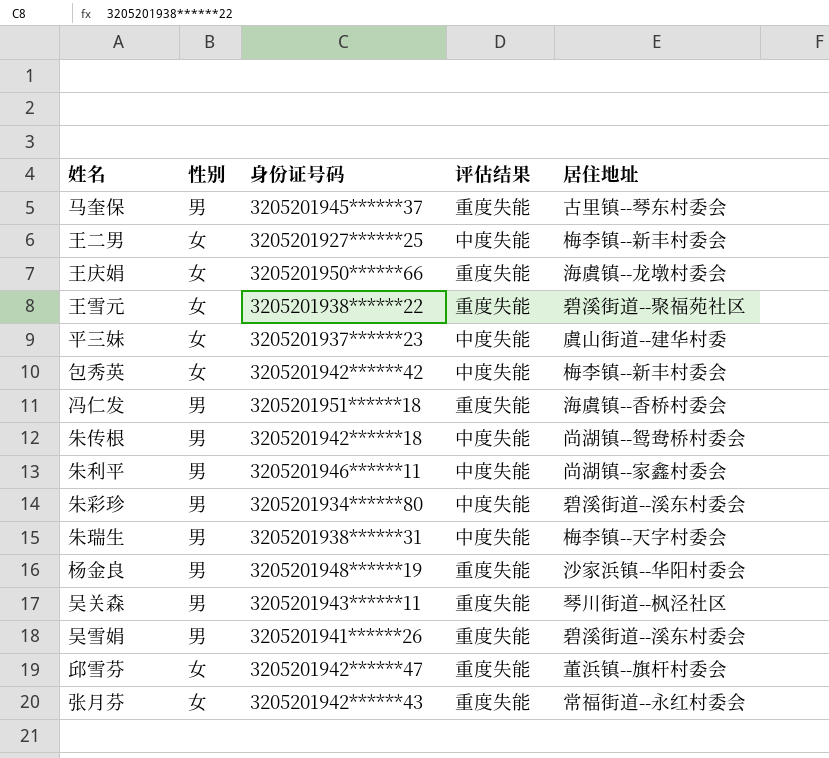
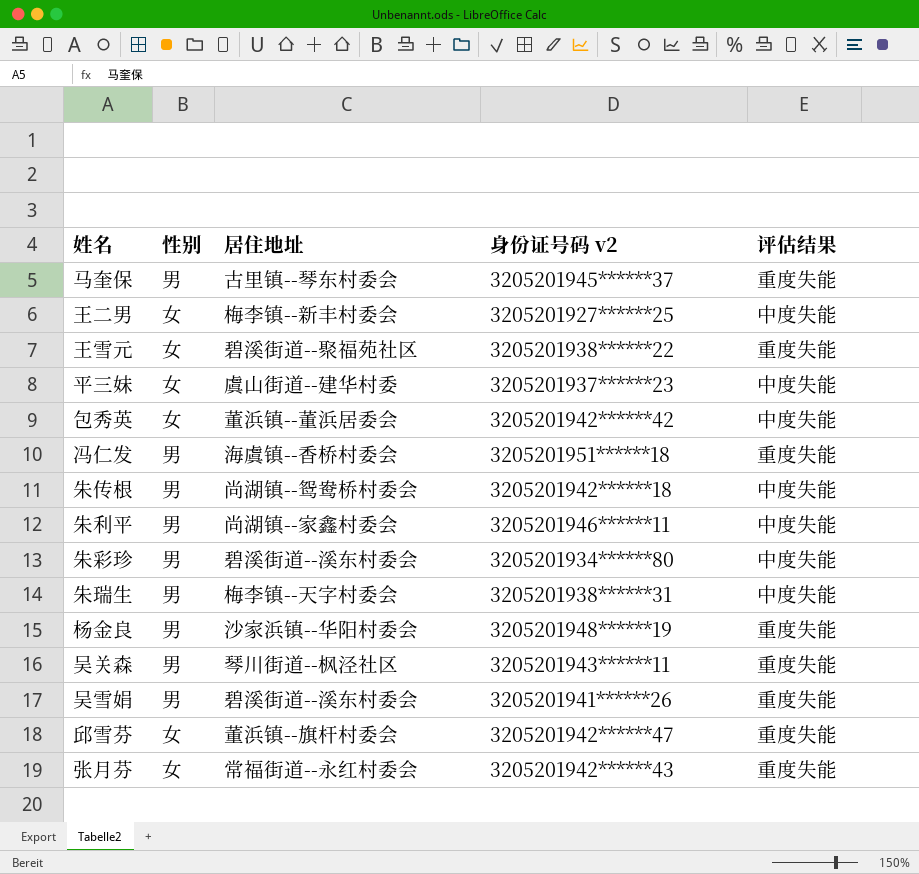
column 居住地址 | position: 5 -> 3
column name: 身份证号码 -> 身份证号码 v2
row 王庆娟: 女 | 3205201950******66 | 重度失能 | 海虞镇--龙墩村委会 -> none
包秀英 | 居住地址: 梅李镇--新丰村委会 -> 董浜镇--董浜居委会

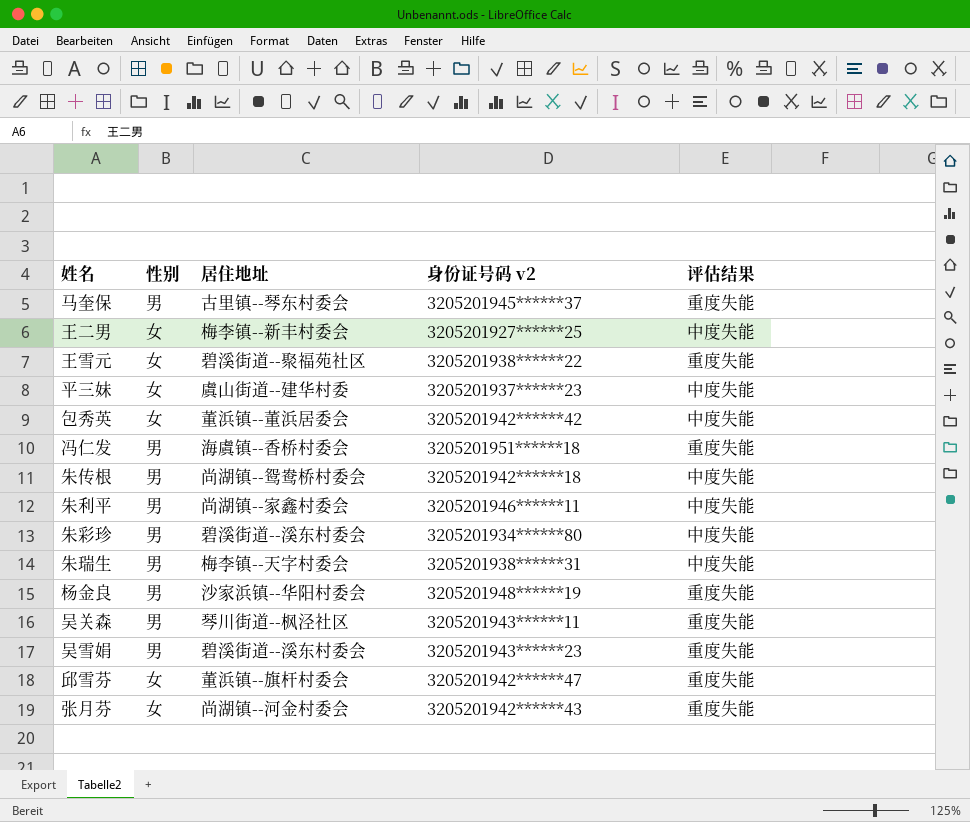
吴雪娟 | 身份证号码 v2: 3205201941******26 -> 3205201943******23
张月芬 | 居住地址: 常福街道--永红村委会 -> 尚湖镇--河金村委会

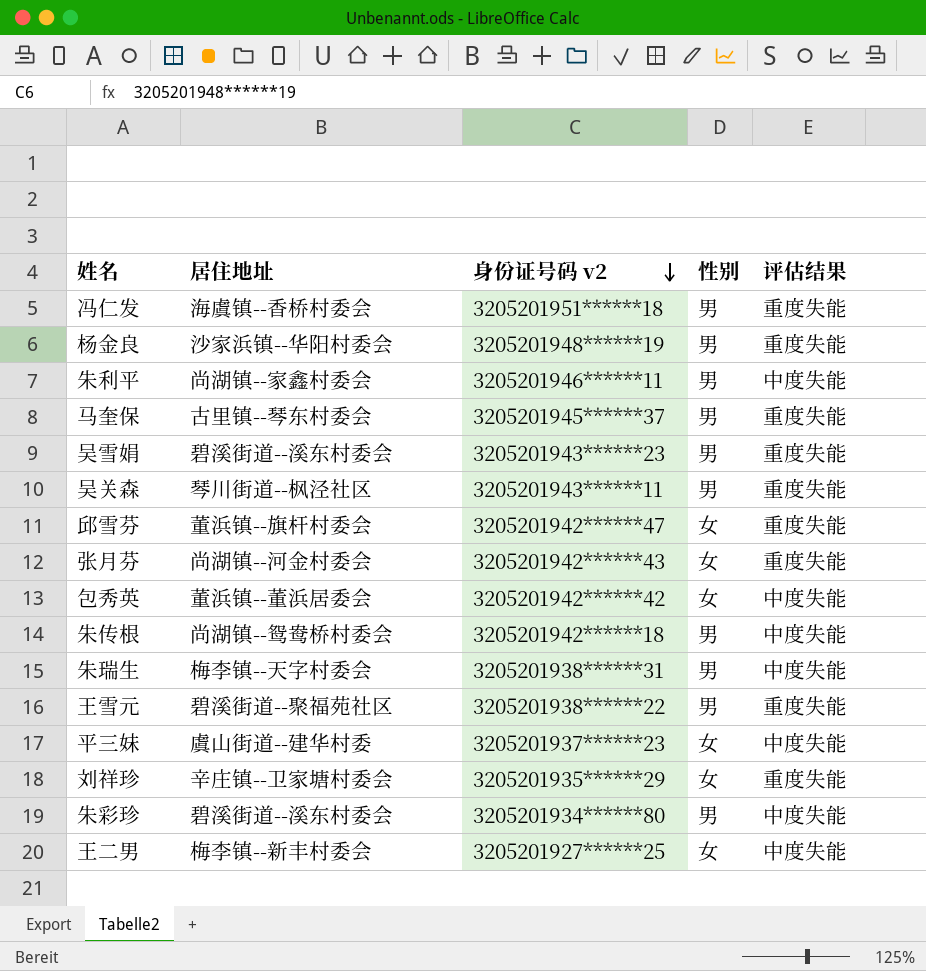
row order: none -> 身份证号码 v2 descending
column 性别 | position: 2 -> 4
王雪元 | 性别: 女 -> 男
row 刘祥珍: none -> 辛庄镇--卫家塘村委会 | 3205201935******29 | 女 | 重度失能

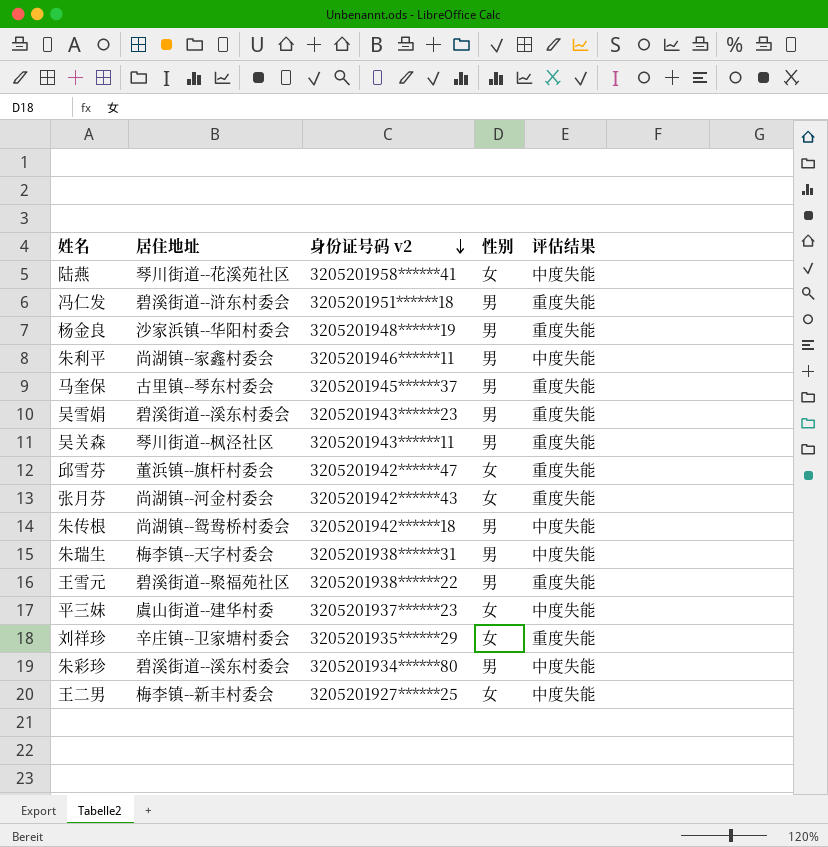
row 包秀英: 董浜镇--董浜居委会 | 3205201942******42 | 女 | 中度失能 -> none
row 陆燕: none -> 琴川街道--花溪苑社区 | 3205201958******41 | 女 | 中度失能
冯仁发 | 居住地址: 海虞镇--香桥村委会 -> 碧溪街道--浒东村委会

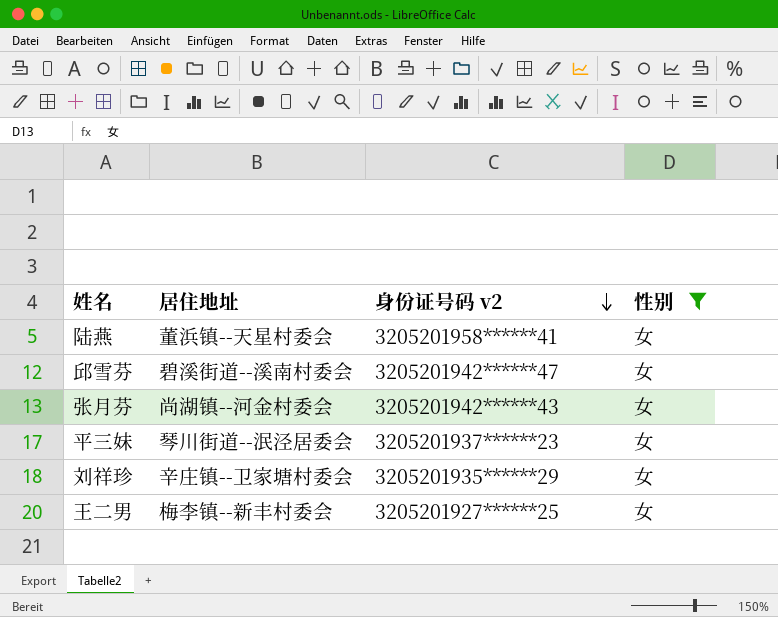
filter: none -> 性别 = 女
column 评估结果 | position: 5 -> none
陆燕 | 居住地址: 琴川街道--花溪苑社区 -> 董浜镇--天星村委会
邱雪芬 | 居住地址: 董浜镇--旗杆村委会 -> 碧溪街道--溪南村委会
平三妹 | 居住地址: 虞山街道--建华村委 -> 琴川街道--泯泾居委会

